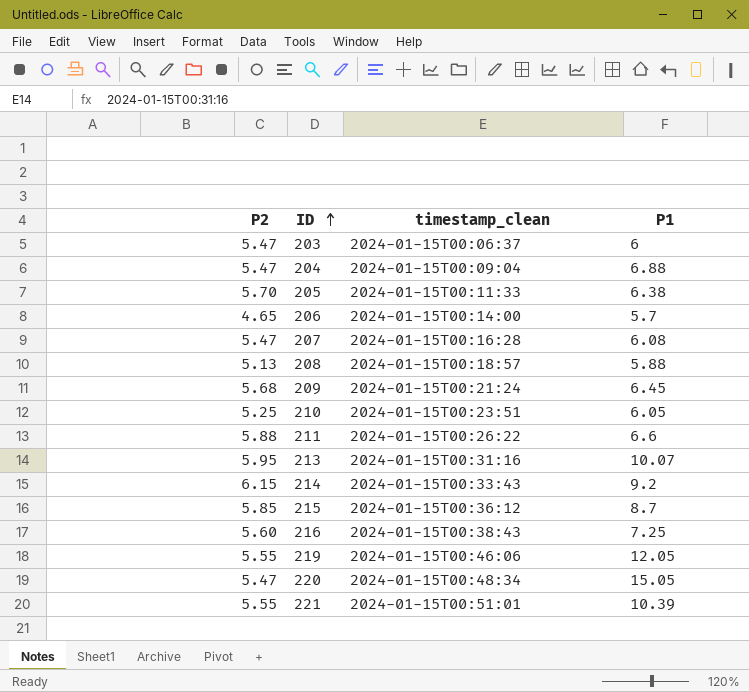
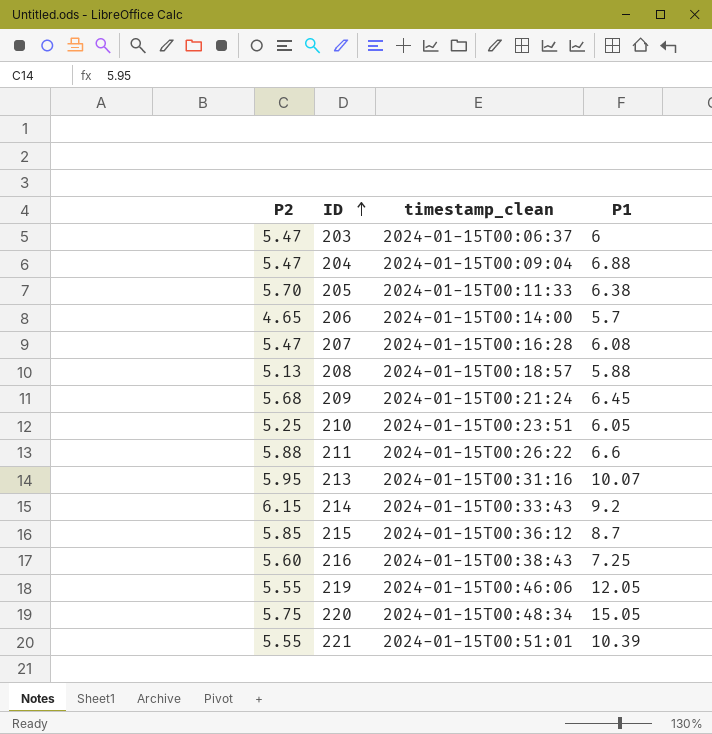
220 | P2: 5.47 -> 5.75

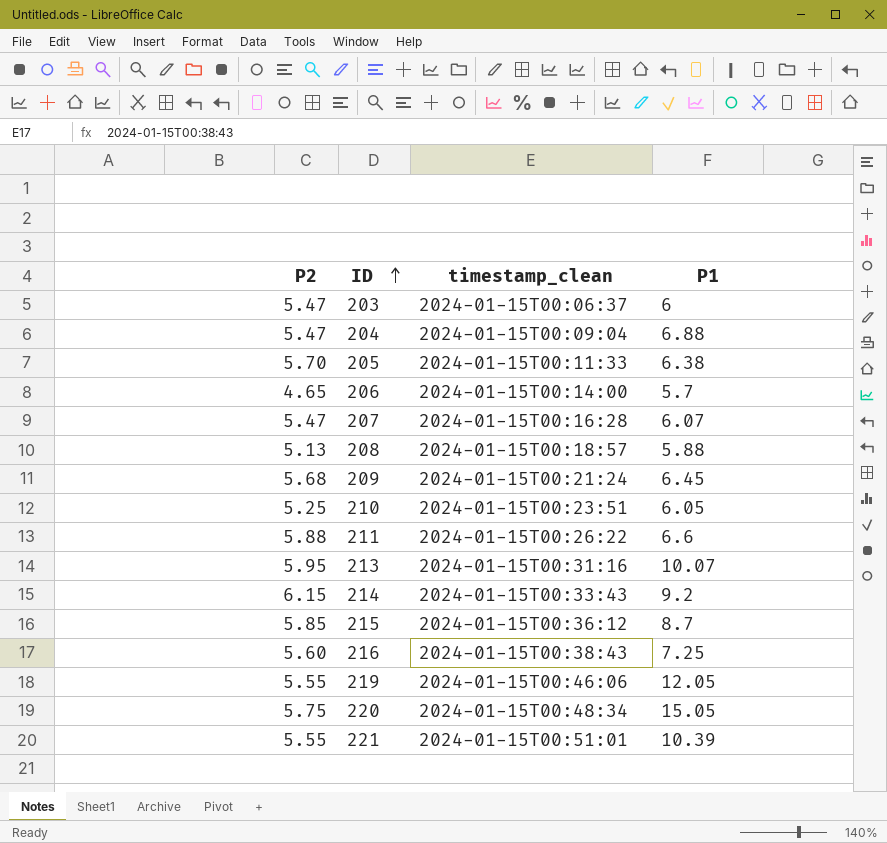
207 | P1: 6.08 -> 6.07

